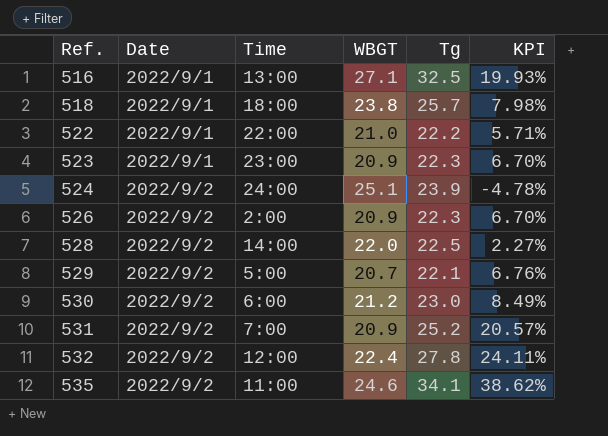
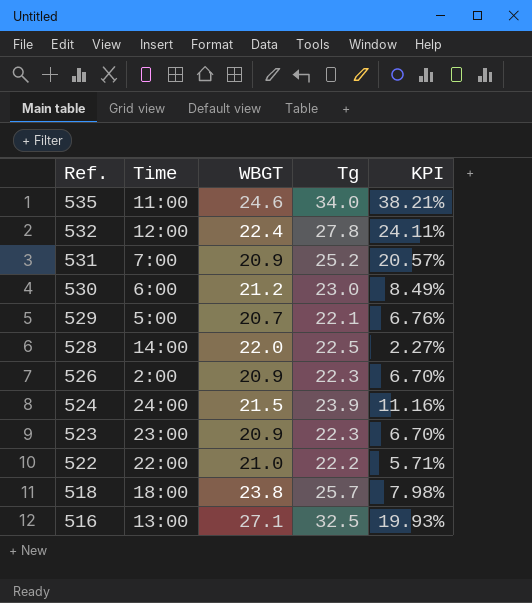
row order: Ref. ascending -> Ref. descending
column Date | position: 2 -> none
535 | Tg: 34.1 -> 34.0
535 | KPI: 38.62% -> 38.21%
524 | WBGT: 25.1 -> 21.5
524 | KPI: -4.78% -> 11.16%

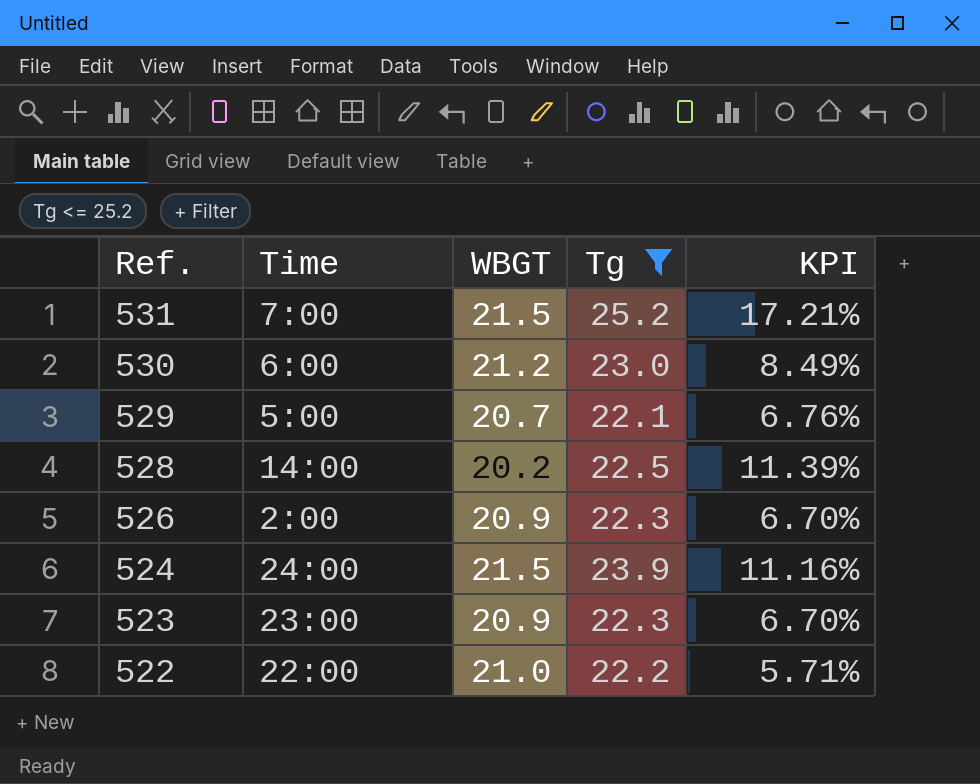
filter: none -> Tg <= 25.2
531 | WBGT: 20.9 -> 21.5
531 | KPI: 20.57% -> 17.21%
528 | WBGT: 22.0 -> 20.2
528 | KPI: 2.27% -> 11.39%

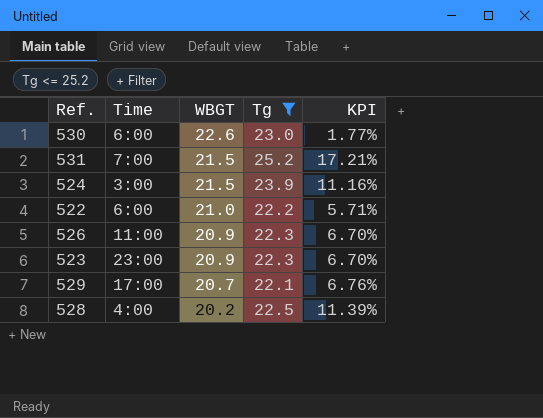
row order: Ref. descending -> WBGT descending
530 | WBGT: 21.2 -> 22.6
530 | KPI: 8.49% -> 1.77%
524 | Time: 24:00 -> 3:00
522 | Time: 22:00 -> 6:00
526 | Time: 2:00 -> 11:00
529 | Time: 5:00 -> 17:00
528 | Time: 14:00 -> 4:00

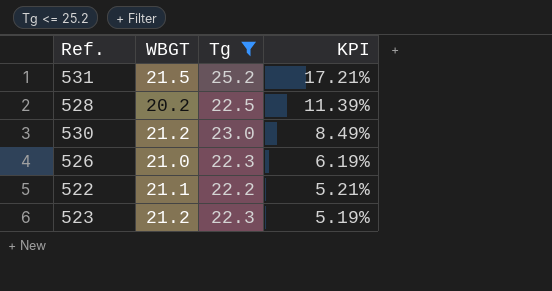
row order: WBGT descending -> KPI descending
column Time | position: 2 -> none
row 524: 3:00 | 21.5 | 23.9 | 11.16% -> none
row 529: 17:00 | 20.7 | 22.1 | 6.76% -> none
530 | WBGT: 22.6 -> 21.2
530 | KPI: 1.77% -> 8.49%
526 | WBGT: 20.9 -> 21.0
526 | KPI: 6.70% -> 6.19%
522 | WBGT: 21.0 -> 21.1
522 | KPI: 5.71% -> 5.21%
523 | WBGT: 20.9 -> 21.2
523 | KPI: 6.70% -> 5.19%

